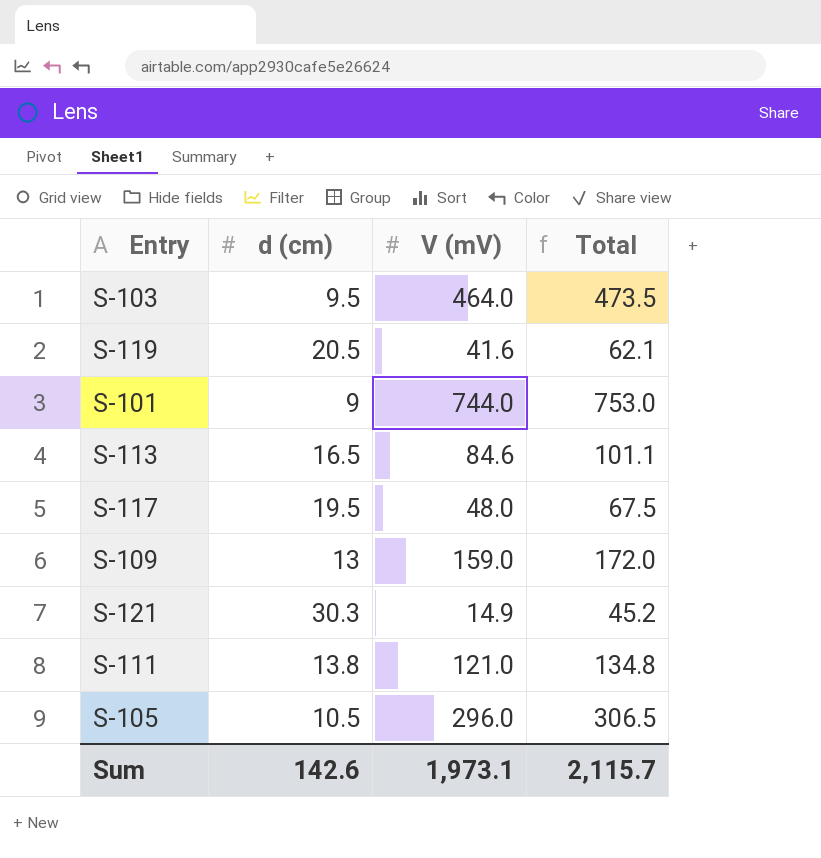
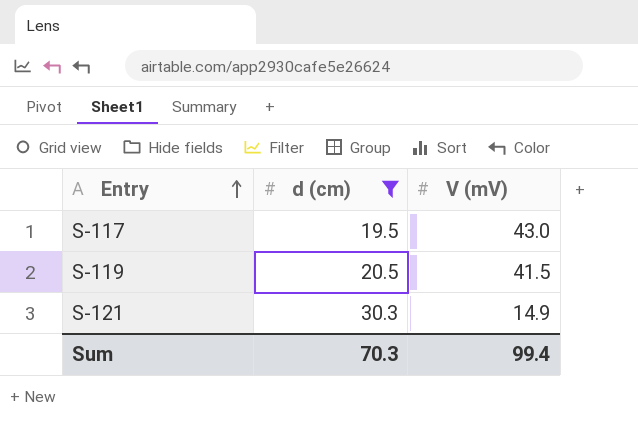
filter: none -> d (cm) >= 19.5
row order: none -> Entry ascending
column Total | formula: [d (cm)] + [V (mV)] -> none
S-117 | V (mV): 48.0 -> 43.0
S-119 | V (mV): 41.6 -> 41.5
Sum | d (cm): 142.6 -> 70.3
Sum | V (mV): 1,973.1 -> 99.4

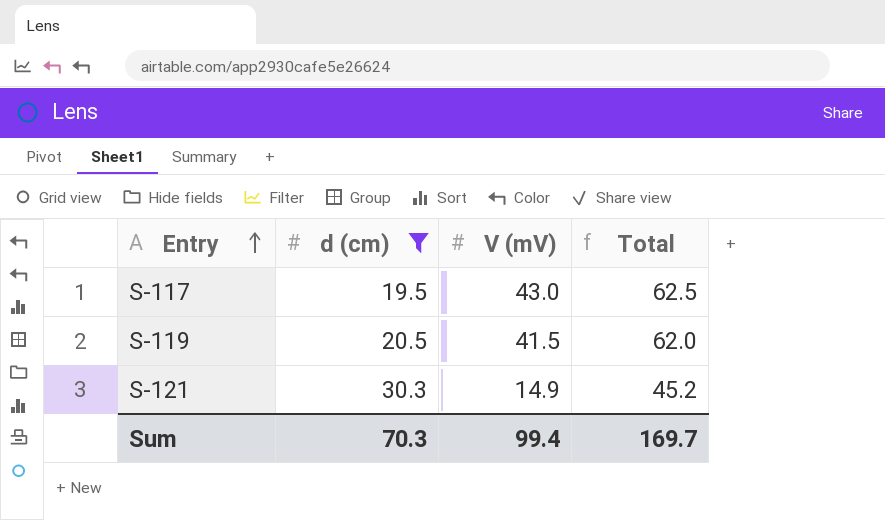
column Total | formula: none -> [d (cm)] + [V (mV)]

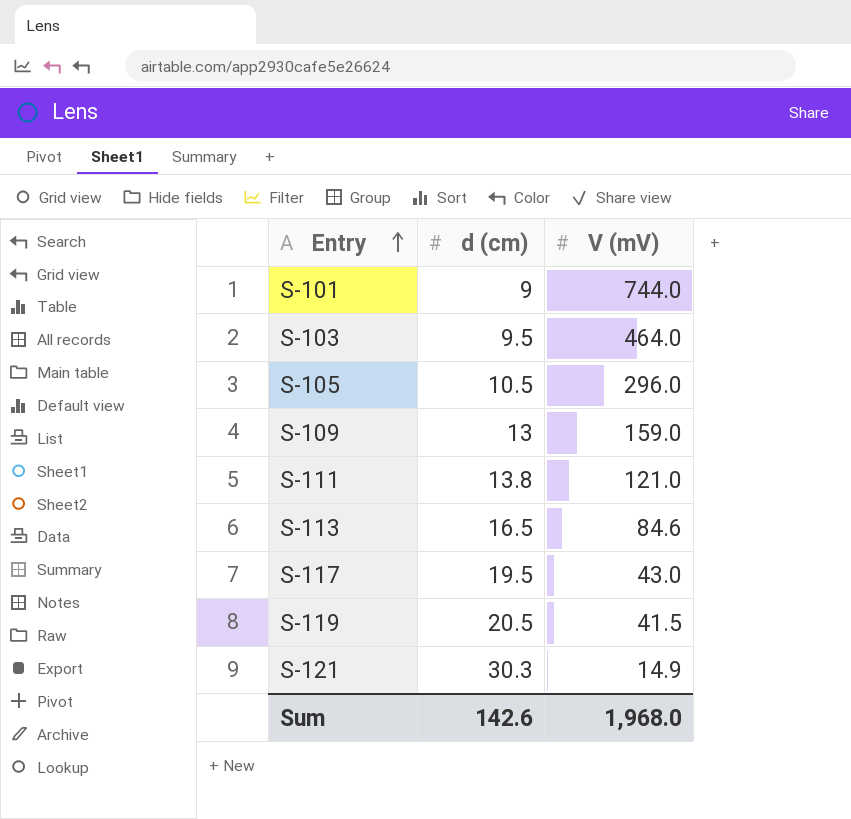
filter: d (cm) >= 19.5 -> none
column Total | formula: [d (cm)] + [V (mV)] -> none
Sum | d (cm): 70.3 -> 142.6
Sum | V (mV): 99.4 -> 1,968.0

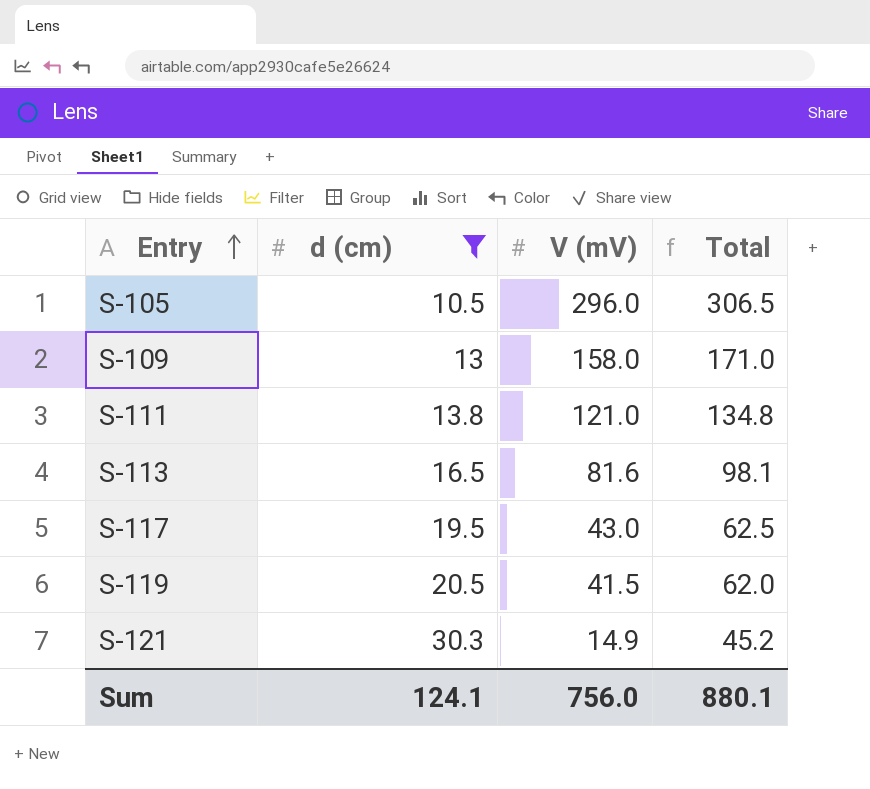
filter: none -> d (cm) >= 10.5
column Total | formula: none -> [d (cm)] + [V (mV)]
S-109 | V (mV): 159.0 -> 158.0
S-113 | V (mV): 84.6 -> 81.6
Sum | d (cm): 142.6 -> 124.1
Sum | V (mV): 1,968.0 -> 756.0

